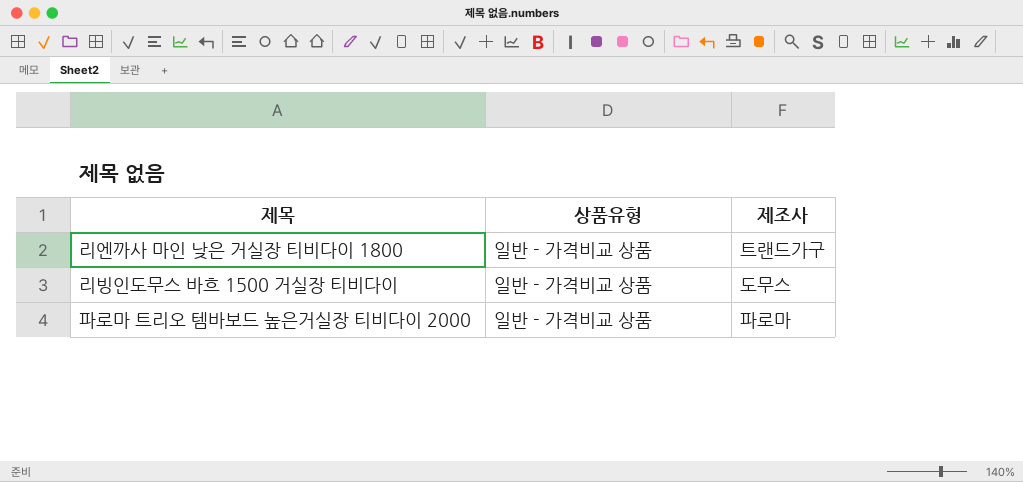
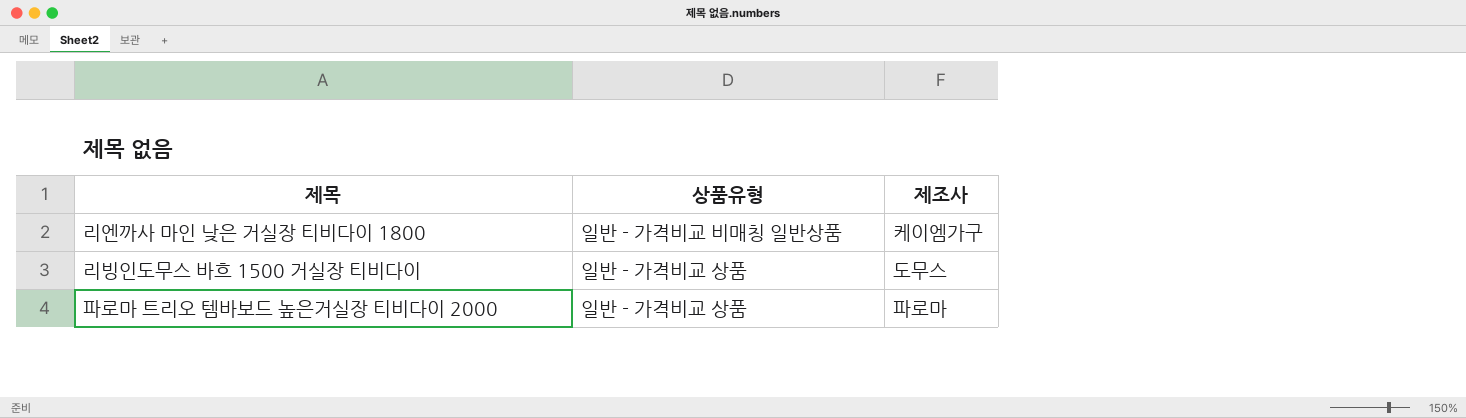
리엔까사 마인 낮은 거실장 티비다이 1800 | 상품유형: 일반 - 가격비교 상품 -> 일반 - 가격비교 비매칭 일반상품
리엔까사 마인 낮은 거실장 티비다이 1800 | 제조사: 트랜드가구 -> 케이엠가구

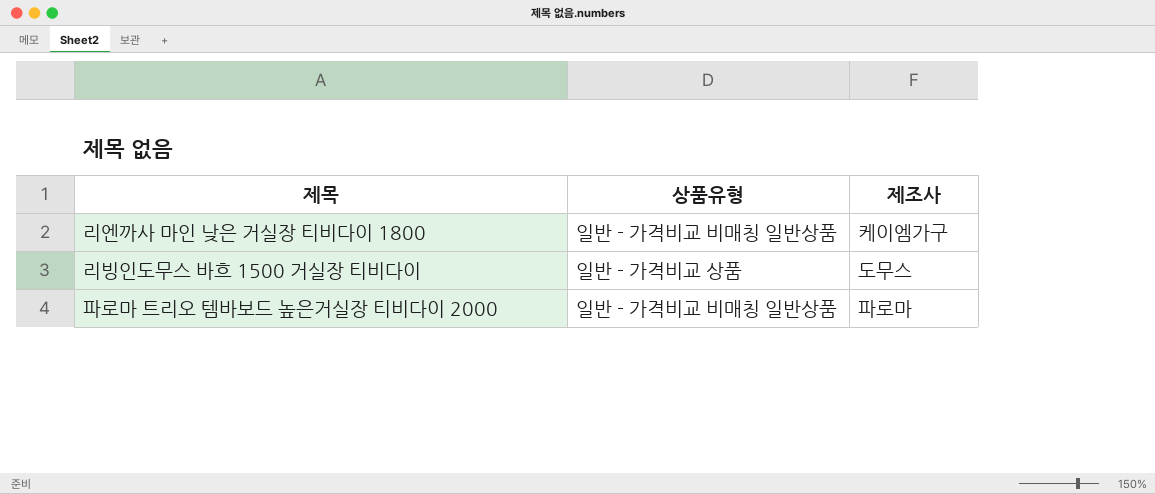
파로마 트리오 템바보드 높은거실장 티비다이 2000 | 상품유형: 일반 - 가격비교 상품 -> 일반 - 가격비교 비매칭 일반상품

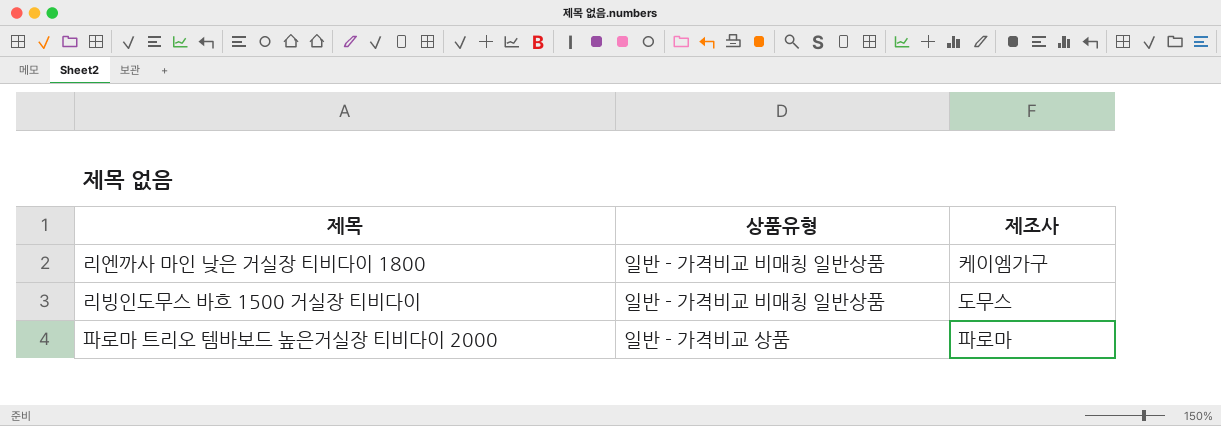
리빙인도무스 바흐 1500 거실장 티비다이 | 상품유형: 일반 - 가격비교 상품 -> 일반 - 가격비교 비매칭 일반상품
파로마 트리오 템바보드 높은거실장 티비다이 2000 | 상품유형: 일반 - 가격비교 비매칭 일반상품 -> 일반 - 가격비교 상품

